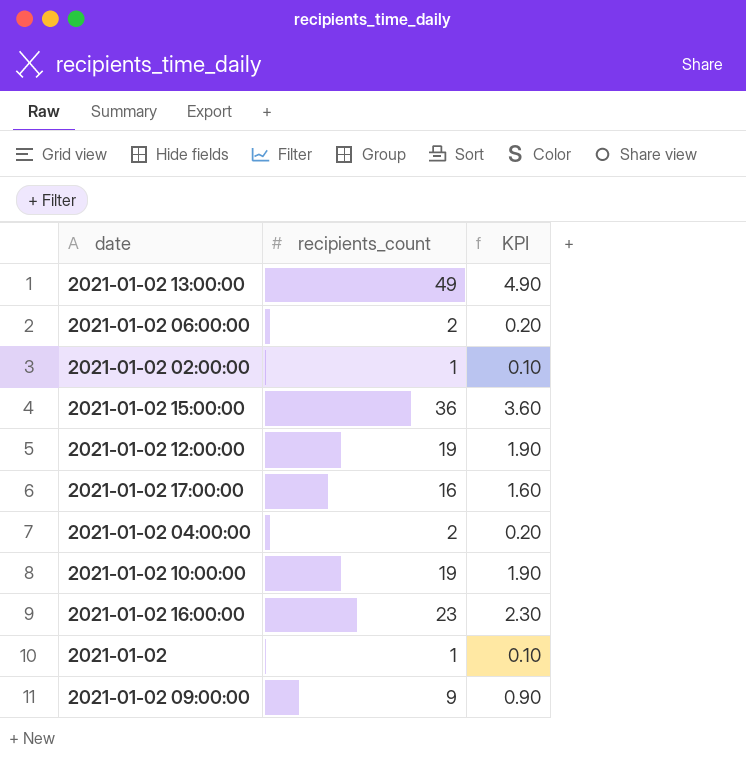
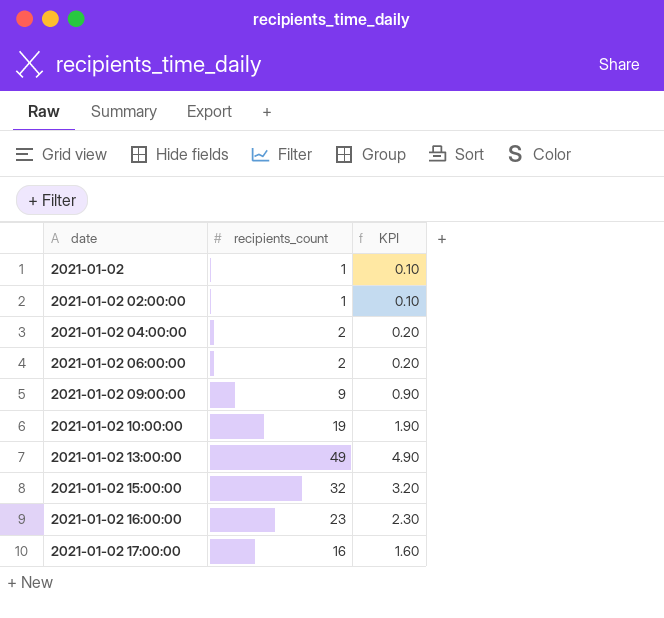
row order: none -> date ascending
row 2021-01-02 12:00:00: 19 | 1.90 -> none
2021-01-02 15:00:00 | recipients_count: 36 -> 32
2021-01-02 15:00:00 | KPI: 3.60 -> 3.20

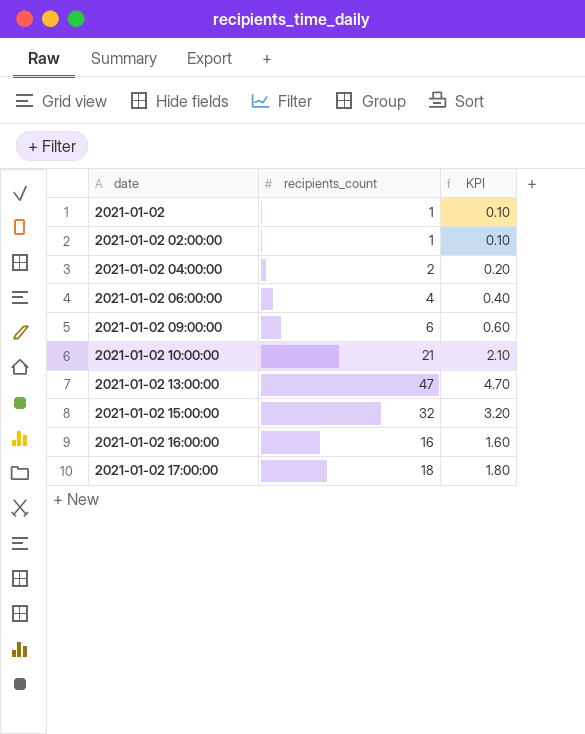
2021-01-02 06:00:00 | recipients_count: 2 -> 4
2021-01-02 06:00:00 | KPI: 0.20 -> 0.40
2021-01-02 09:00:00 | recipients_count: 9 -> 6
2021-01-02 09:00:00 | KPI: 0.90 -> 0.60
2021-01-02 10:00:00 | recipients_count: 19 -> 21
2021-01-02 10:00:00 | KPI: 1.90 -> 2.10
2021-01-02 13:00:00 | recipients_count: 49 -> 47
2021-01-02 13:00:00 | KPI: 4.90 -> 4.70
2021-01-02 16:00:00 | recipients_count: 23 -> 16
2021-01-02 16:00:00 | KPI: 2.30 -> 1.60
2021-01-02 17:00:00 | recipients_count: 16 -> 18
2021-01-02 17:00:00 | KPI: 1.60 -> 1.80

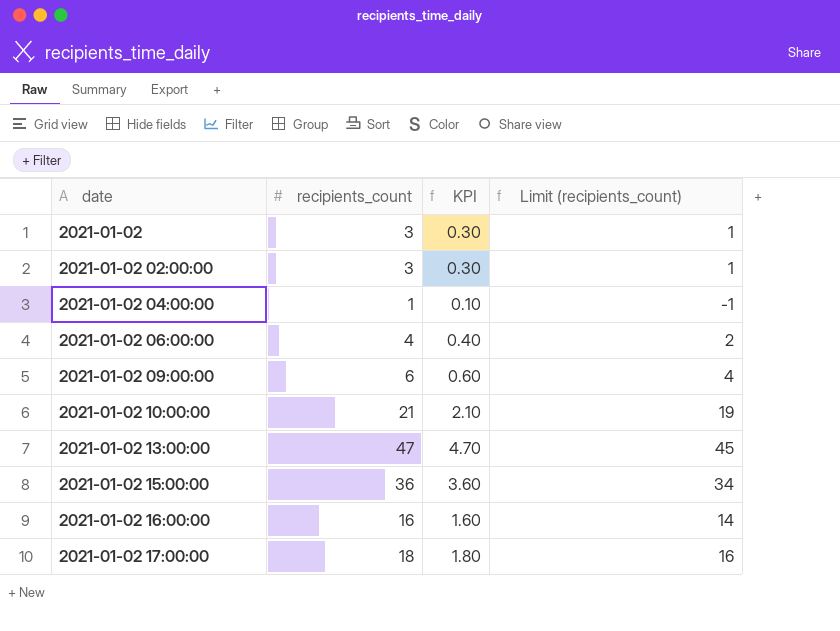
column Limit (recipients_count) | formula: none -> [recipients_count] - 2
2021-01-02 | recipients_count: 1 -> 3
2021-01-02 | KPI: 0.10 -> 0.30
2021-01-02 02:00:00 | recipients_count: 1 -> 3
2021-01-02 02:00:00 | KPI: 0.10 -> 0.30
2021-01-02 04:00:00 | recipients_count: 2 -> 1
2021-01-02 04:00:00 | KPI: 0.20 -> 0.10
2021-01-02 15:00:00 | recipients_count: 32 -> 36
2021-01-02 15:00:00 | KPI: 3.20 -> 3.60

